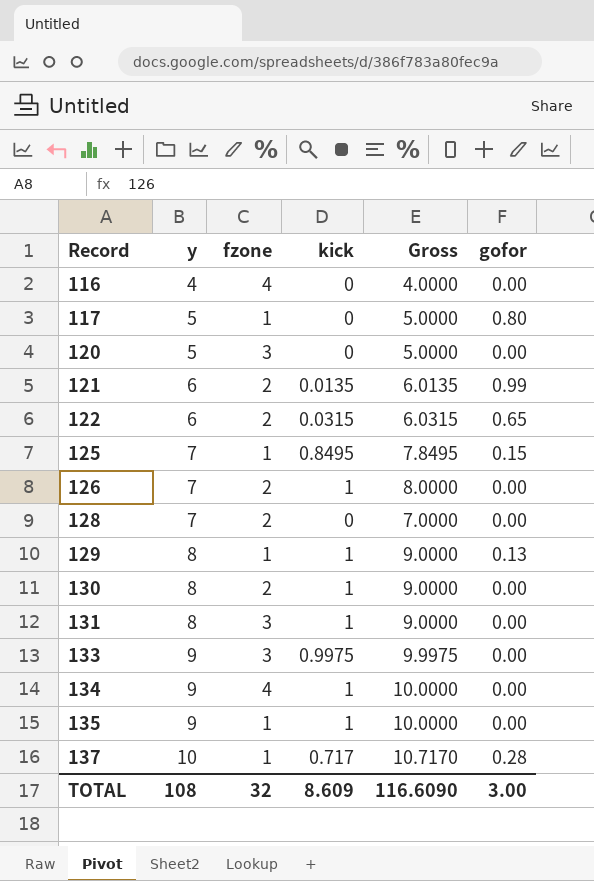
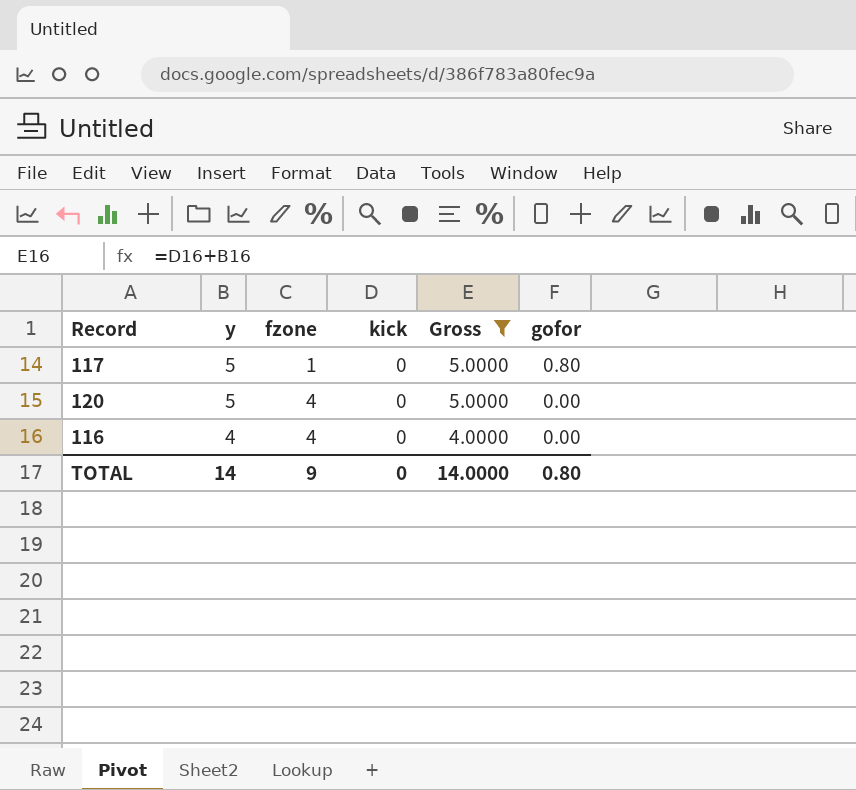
filter: none -> Gross <= 5.0000
row order: Record ascending -> y descending
120 | fzone: 3 -> 4
TOTAL | y: 108 -> 14
TOTAL | fzone: 32 -> 9
TOTAL | kick: 8.609 -> 0
TOTAL | Gross: 116.6090 -> 14.0000
TOTAL | gofor: 3.00 -> 0.80

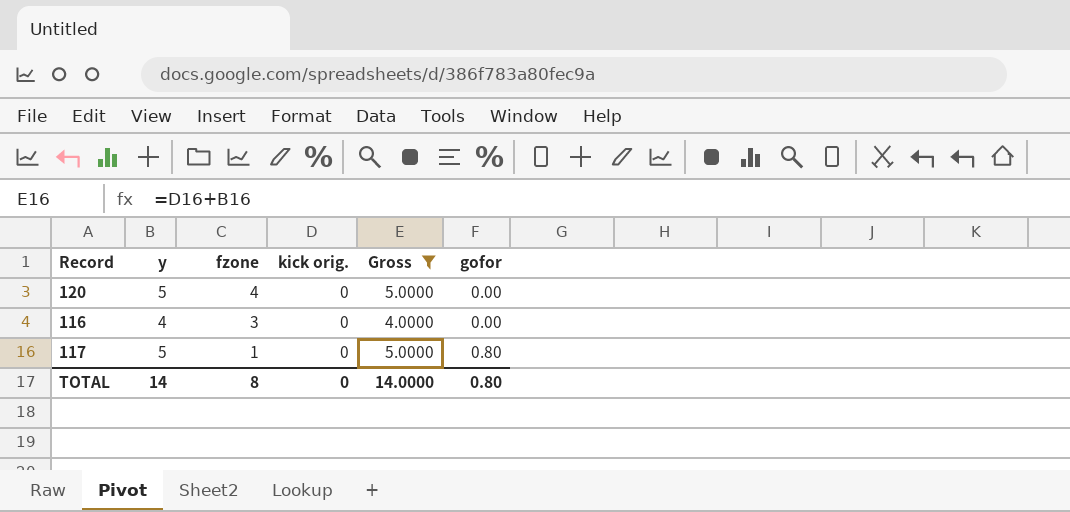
row order: y descending -> fzone descending
column name: kick -> kick orig.
116 | fzone: 4 -> 3
TOTAL | fzone: 9 -> 8

